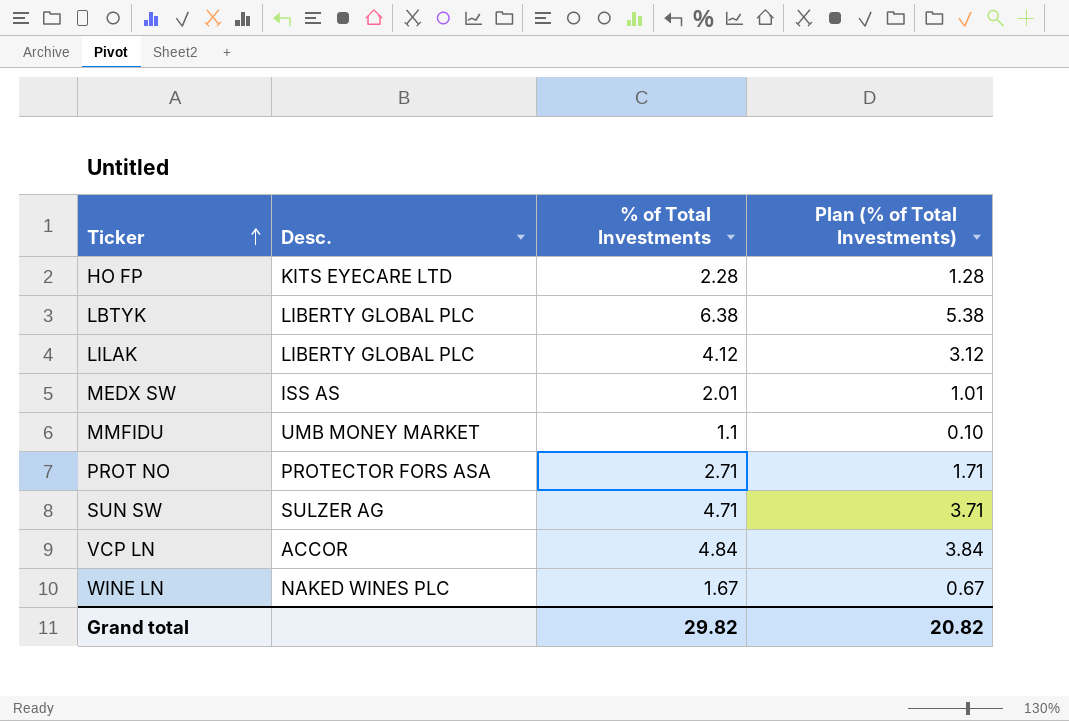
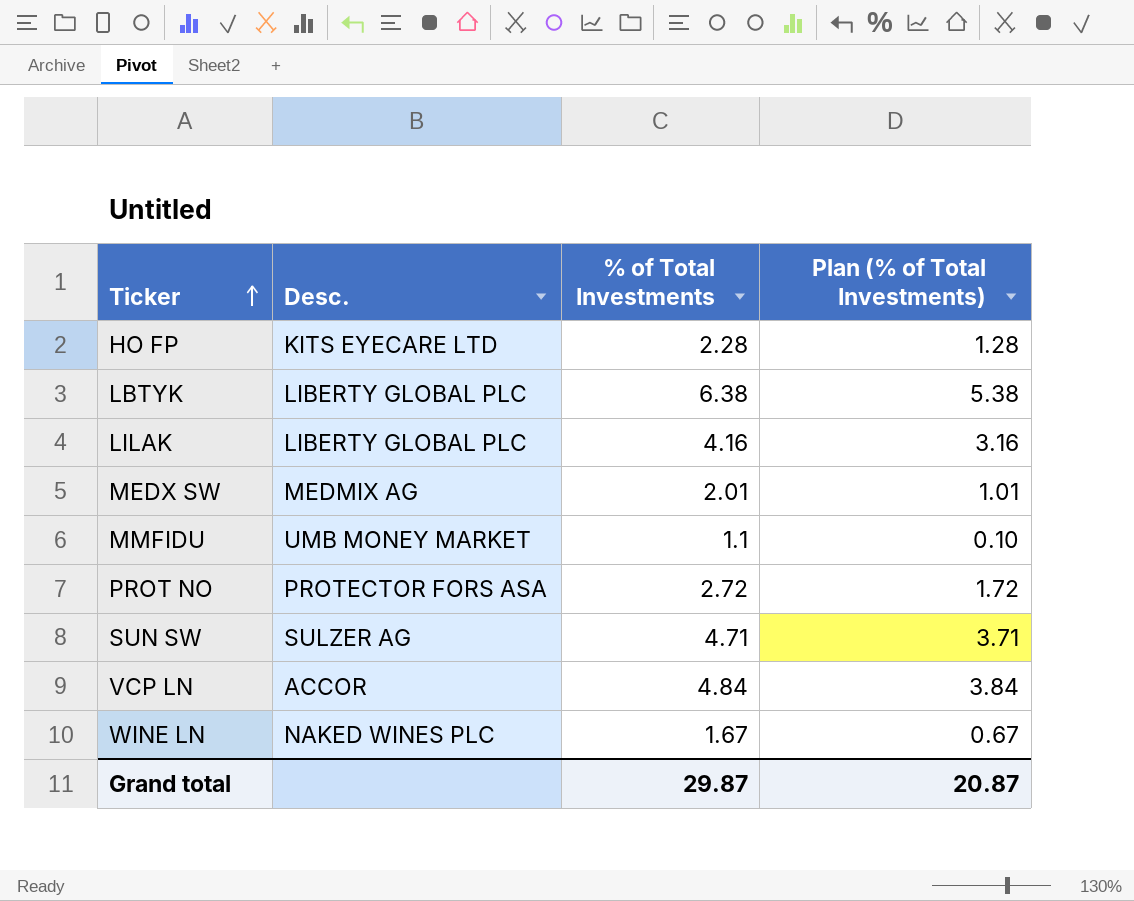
LILAK | % of Total Investments: 4.12 -> 4.16
LILAK | Plan (% of Total Investments): 3.12 -> 3.16
MEDX SW | Desc.: ISS AS -> MEDMIX AG
PROT NO | % of Total Investments: 2.71 -> 2.72
PROT NO | Plan (% of Total Investments): 1.71 -> 1.72
Grand total | % of Total Investments: 29.82 -> 29.87
Grand total | Plan (% of Total Investments): 20.82 -> 20.87

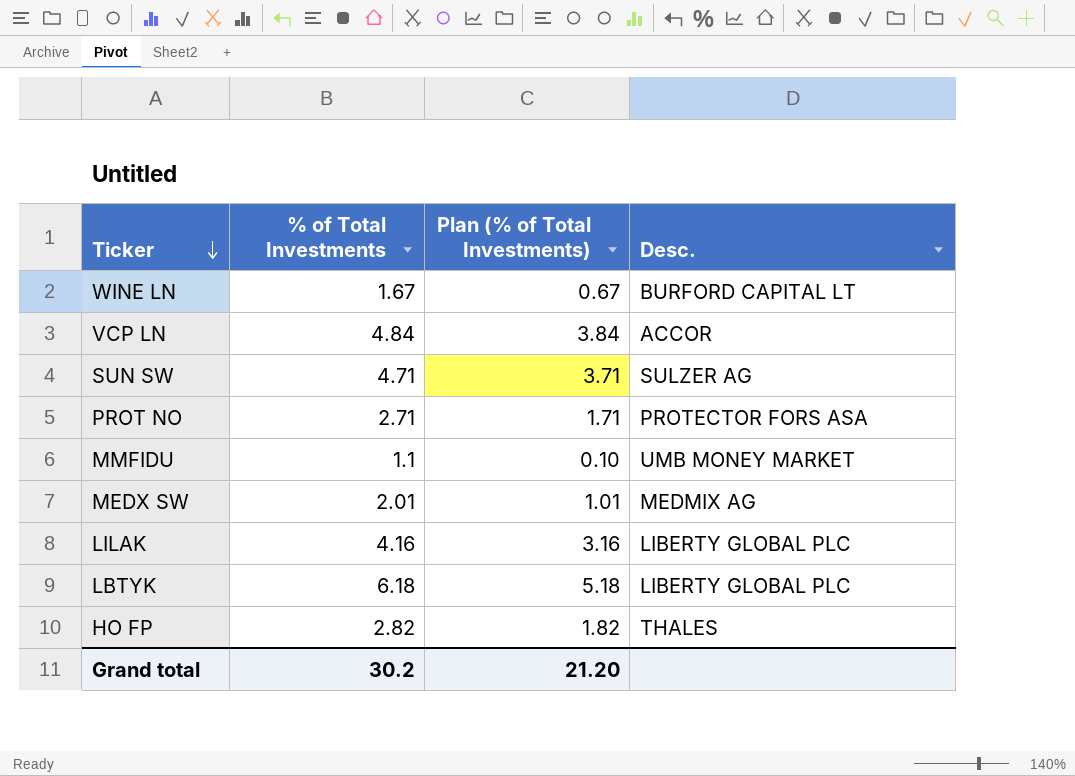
row order: Ticker ascending -> Ticker descending
column Desc. | position: 2 -> 4
WINE LN | Desc.: NAKED WINES PLC -> BURFORD CAPITAL LT
PROT NO | % of Total Investments: 2.72 -> 2.71
PROT NO | Plan (% of Total Investments): 1.72 -> 1.71
LBTYK | % of Total Investments: 6.38 -> 6.18
LBTYK | Plan (% of Total Investments): 5.38 -> 5.18
HO FP | % of Total Investments: 2.28 -> 2.82
HO FP | Plan (% of Total Investments): 1.28 -> 1.82
HO FP | Desc.: KITS EYECARE LTD -> THALES
Grand total | % of Total Investments: 29.87 -> 30.2
Grand total | Plan (% of Total Investments): 20.87 -> 21.20

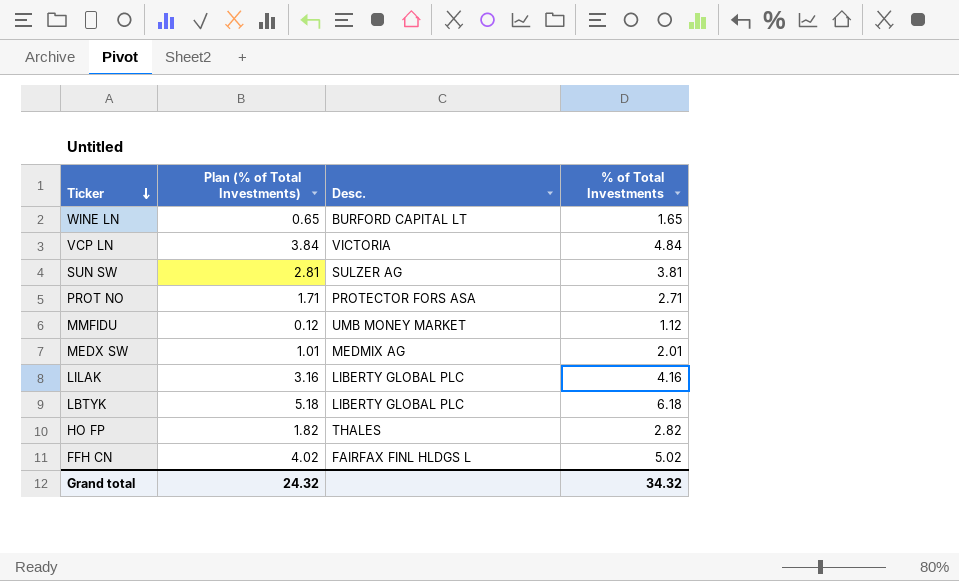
column % of Total Investments | position: 2 -> 4
WINE LN | Plan (% of Total Investments): 0.67 -> 0.65
WINE LN | % of Total Investments: 1.67 -> 1.65
VCP LN | Desc.: ACCOR -> VICTORIA
SUN SW | Plan (% of Total Investments): 3.71 -> 2.81
SUN SW | % of Total Investments: 4.71 -> 3.81
MMFIDU | Plan (% of Total Investments): 0.10 -> 0.12
MMFIDU | % of Total Investments: 1.1 -> 1.12
row FFH CN: none -> 4.02 | FAIRFAX FINL HLDGS L | 5.02
Grand total | Plan (% of Total Investments): 21.20 -> 24.32
Grand total | % of Total Investments: 30.2 -> 34.32

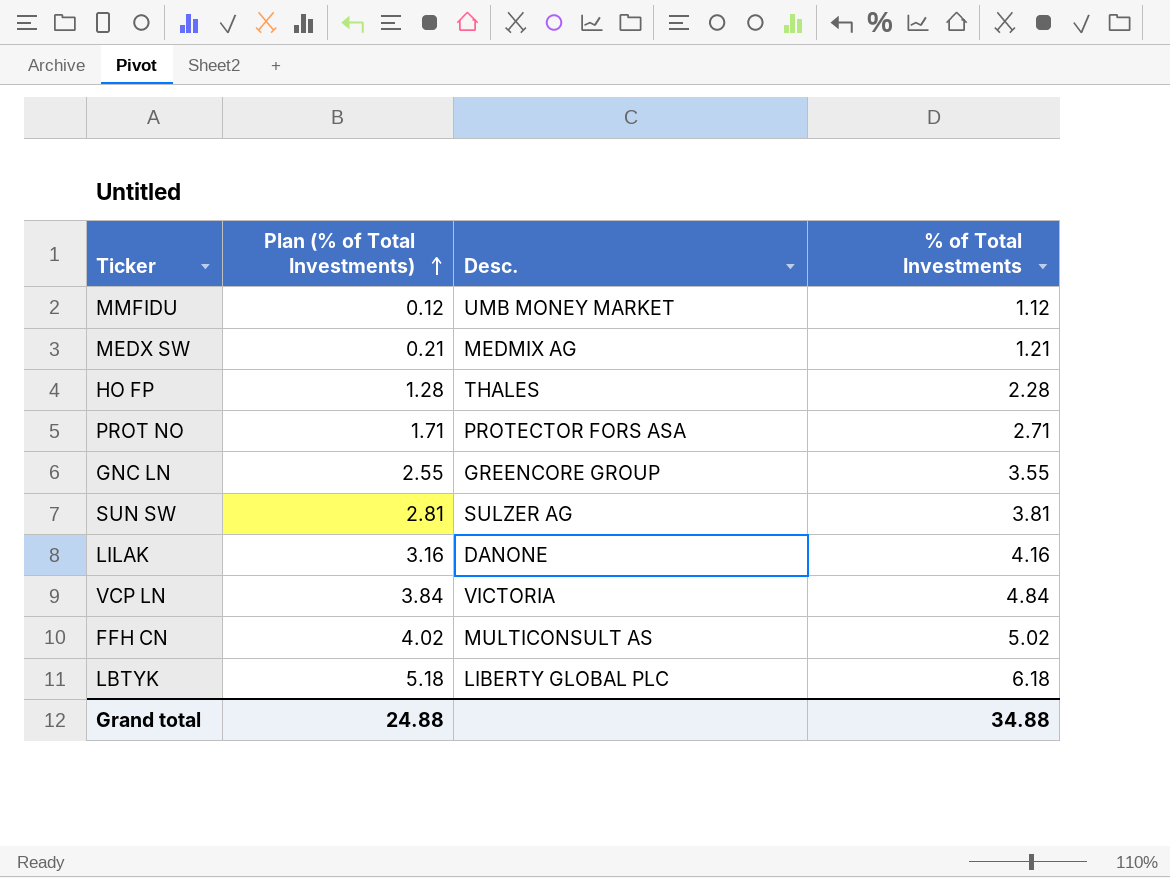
row order: Ticker descending -> Plan (% of Total Investments) ascending
row WINE LN: 0.65 | BURFORD CAPITAL LT | 1.65 -> none
MEDX SW | Plan (% of Total Investments): 1.01 -> 0.21
MEDX SW | % of Total Investments: 2.01 -> 1.21
HO FP | Plan (% of Total Investments): 1.82 -> 1.28
HO FP | % of Total Investments: 2.82 -> 2.28
row GNC LN: none -> 2.55 | GREENCORE GROUP | 3.55
LILAK | Desc.: LIBERTY GLOBAL PLC -> DANONE
FFH CN | Desc.: FAIRFAX FINL HLDGS L -> MULTICONSULT AS
Grand total | Plan (% of Total Investments): 24.32 -> 24.88
Grand total | % of Total Investments: 34.32 -> 34.88

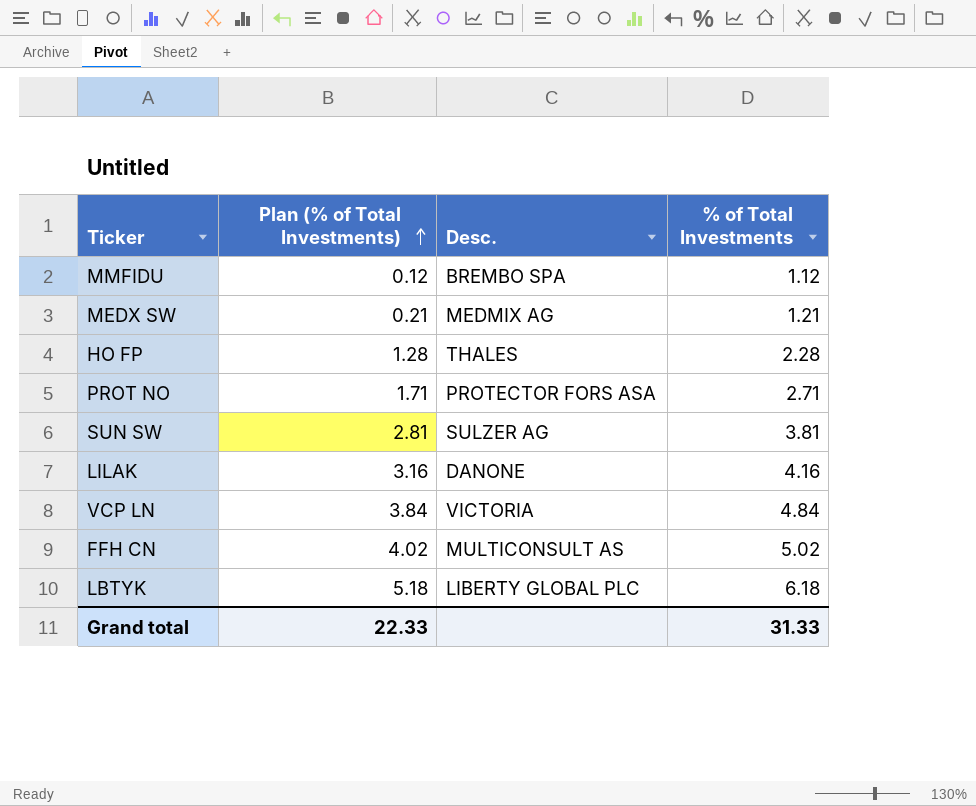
row GNC LN: 2.55 | GREENCORE GROUP | 3.55 -> none
MMFIDU | Desc.: UMB MONEY MARKET -> BREMBO SPA
Grand total | Plan (% of Total Investments): 24.88 -> 22.33
Grand total | % of Total Investments: 34.88 -> 31.33

